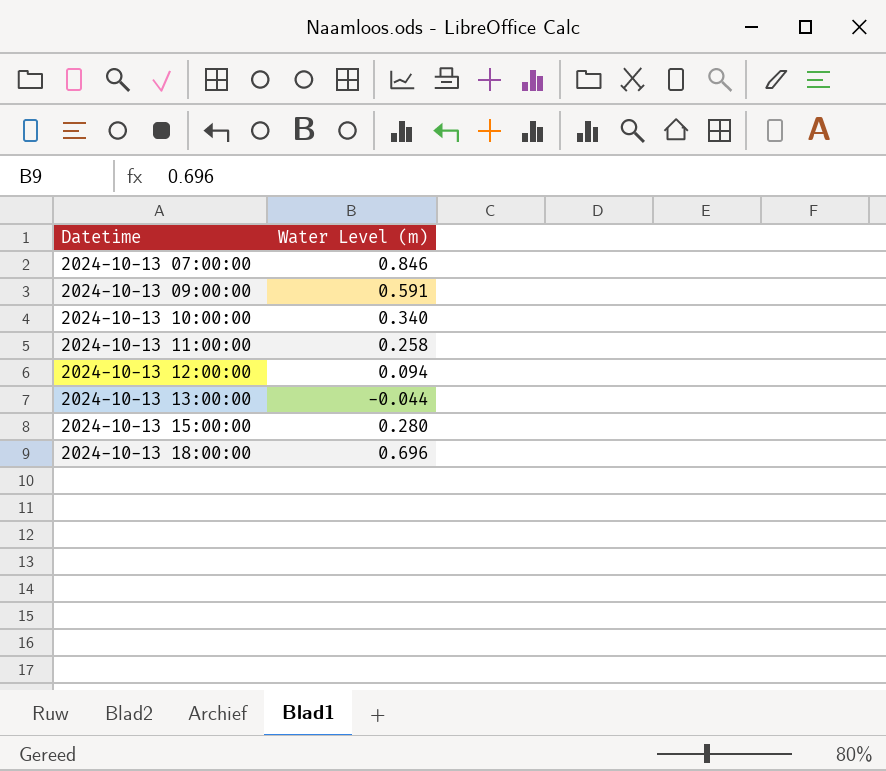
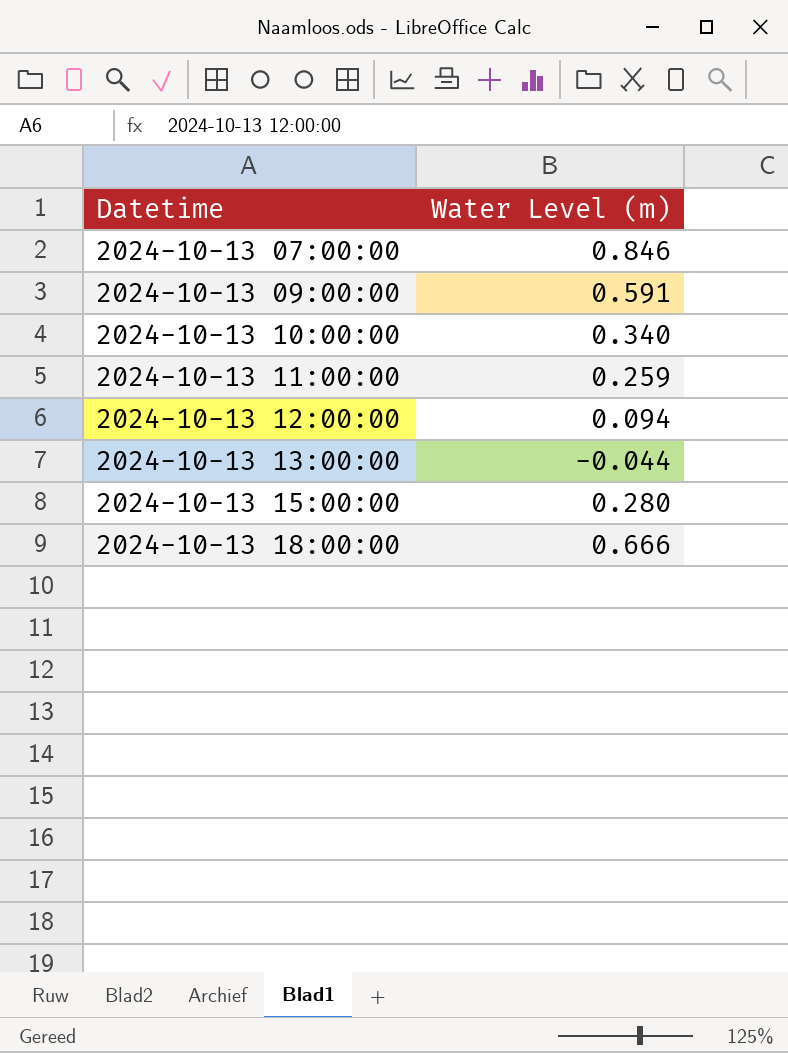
2024-10-13 11:00:00 | Water Level (m): 0.258 -> 0.259
2024-10-13 18:00:00 | Water Level (m): 0.696 -> 0.666

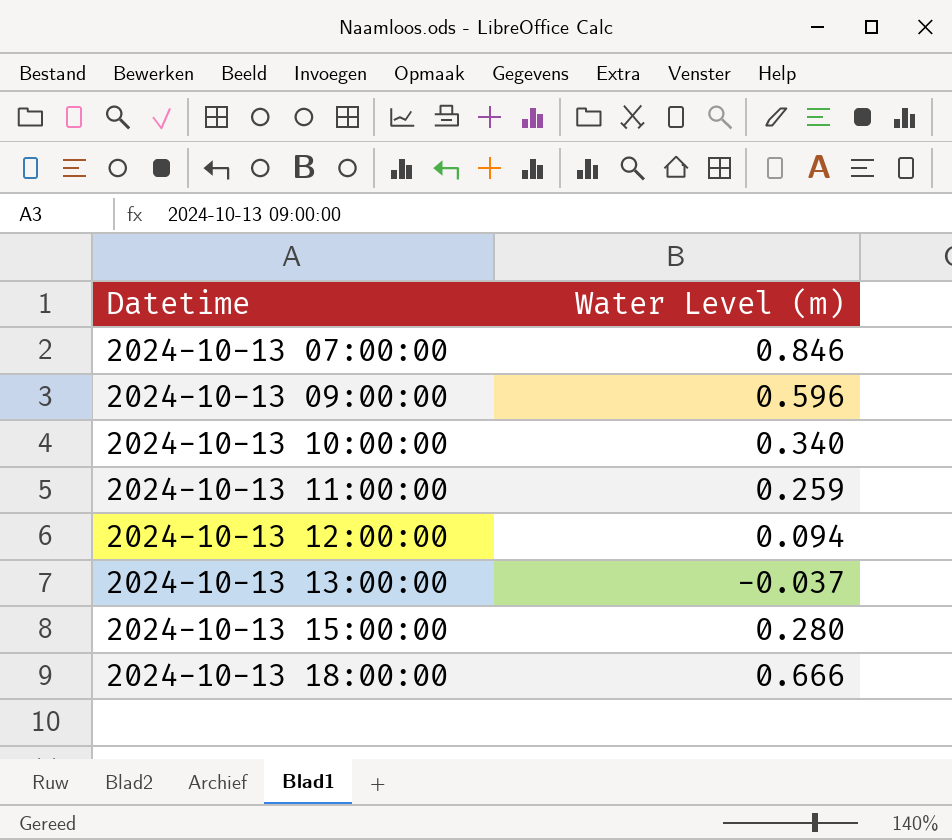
2024-10-13 09:00:00 | Water Level (m): 0.591 -> 0.596
2024-10-13 13:00:00 | Water Level (m): -0.044 -> -0.037

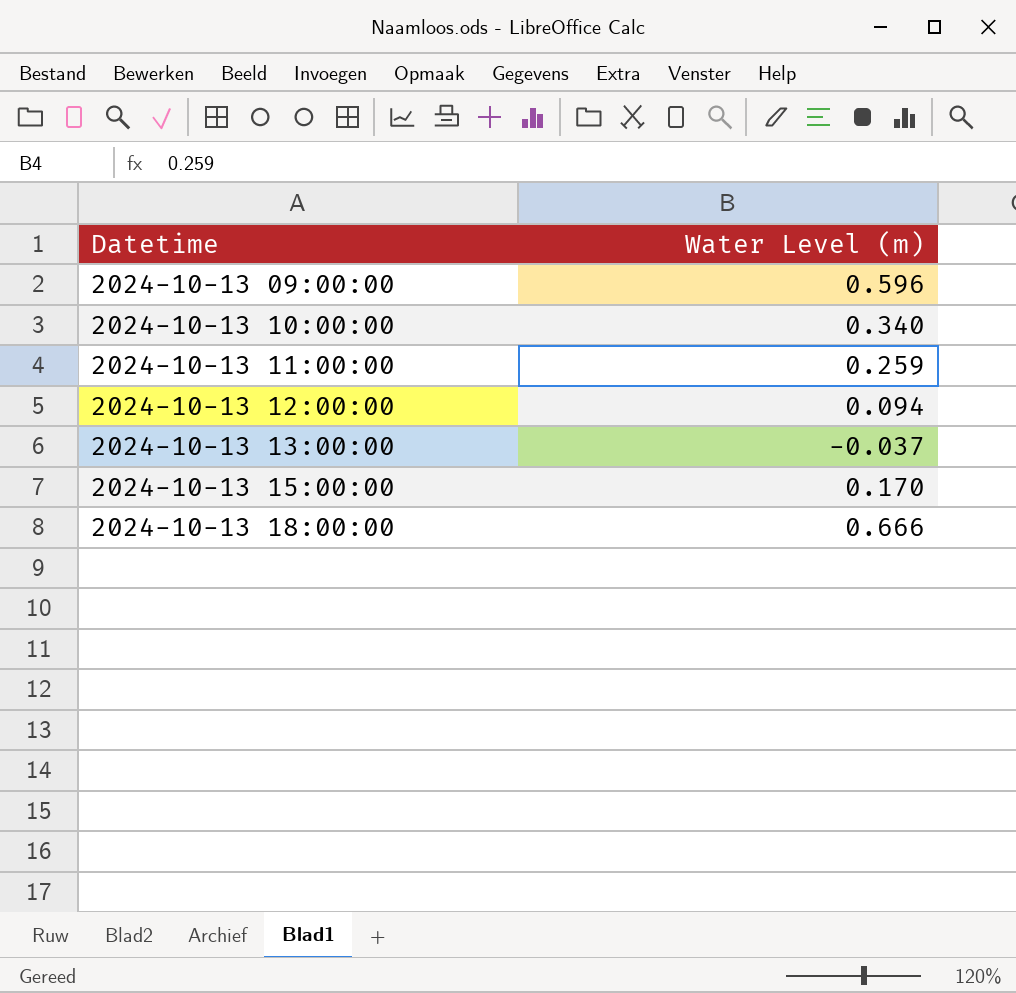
row 2024-10-13 07:00:00: 0.846 -> none
2024-10-13 15:00:00 | Water Level (m): 0.280 -> 0.170

